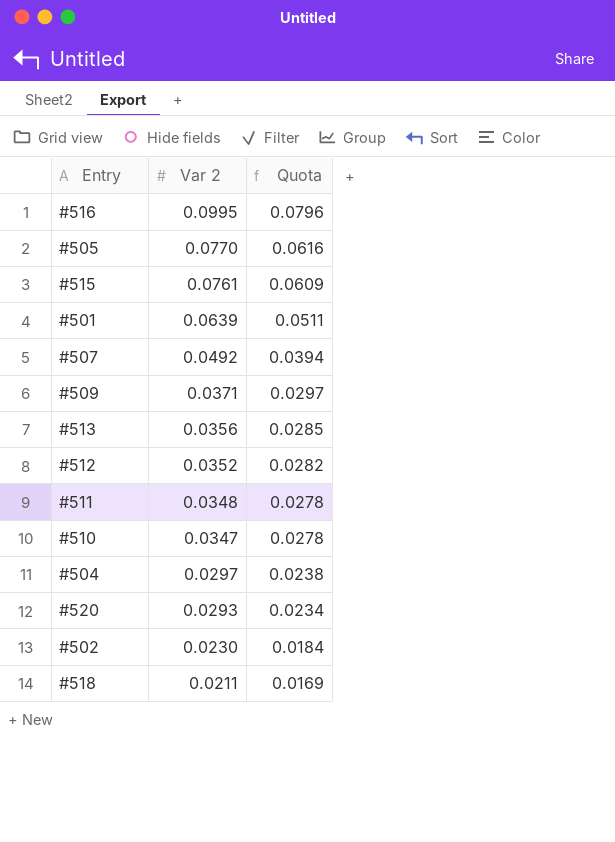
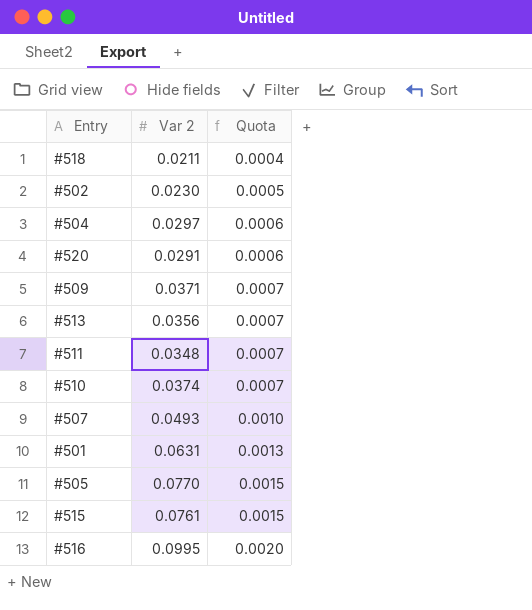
row order: Var 2 descending -> Quota ascending
column Quota | formula: [Var 2] * 0.8 -> [Var 2] * 0.02
row #512: 0.0352 | 0.0282 -> none
#520 | Var 2: 0.0293 -> 0.0291
#510 | Var 2: 0.0347 -> 0.0374
#507 | Var 2: 0.0492 -> 0.0493
#501 | Var 2: 0.0639 -> 0.0631

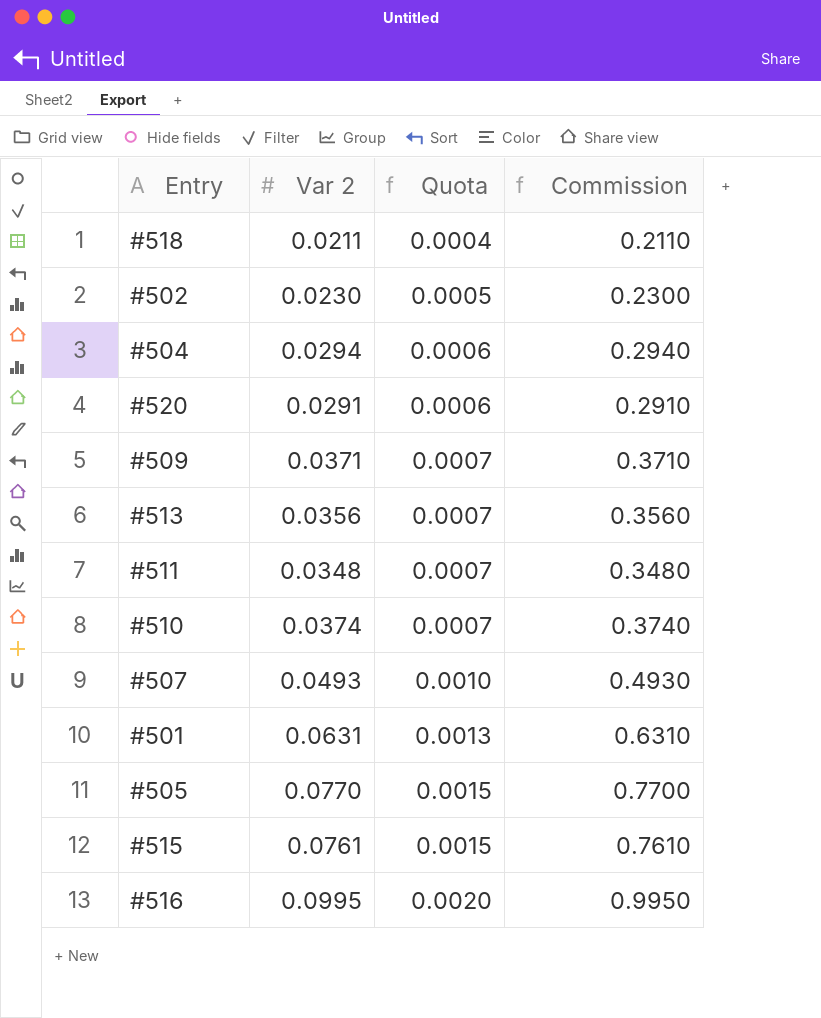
column Commission | formula: none -> [Var 2] * 10
#504 | Var 2: 0.0297 -> 0.0294

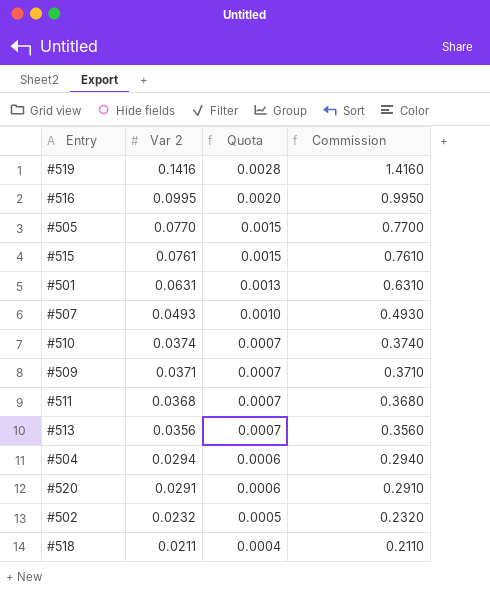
row order: Quota ascending -> Var 2 descending
row #519: none -> 0.1416 | 0.0028 | 1.4160
#511 | Var 2: 0.0348 -> 0.0368
#511 | Commission: 0.3480 -> 0.3680
#502 | Var 2: 0.0230 -> 0.0232
#502 | Commission: 0.2300 -> 0.2320

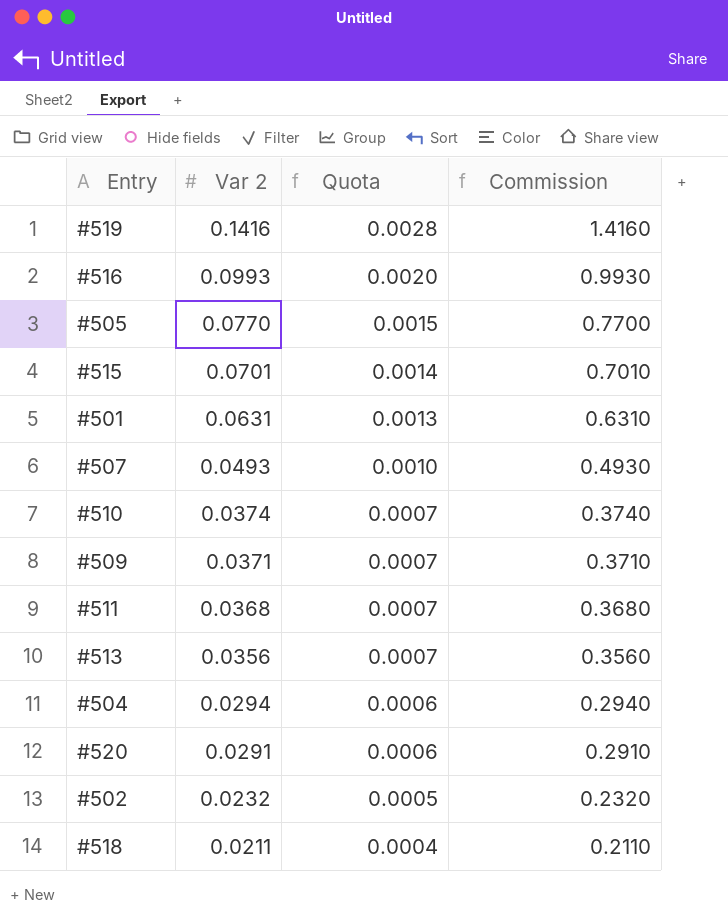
#516 | Var 2: 0.0995 -> 0.0993
#516 | Commission: 0.9950 -> 0.9930
#515 | Var 2: 0.0761 -> 0.0701
#515 | Quota: 0.0015 -> 0.0014
#515 | Commission: 0.7610 -> 0.7010

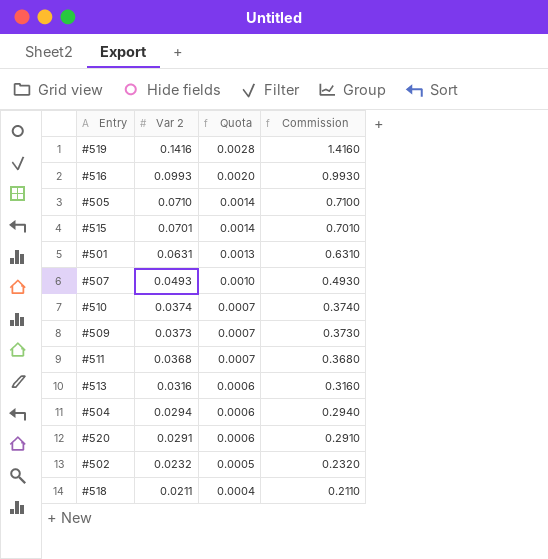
#505 | Var 2: 0.0770 -> 0.0710
#505 | Quota: 0.0015 -> 0.0014
#505 | Commission: 0.7700 -> 0.7100
#509 | Var 2: 0.0371 -> 0.0373
#509 | Commission: 0.3710 -> 0.3730
#513 | Var 2: 0.0356 -> 0.0316
#513 | Quota: 0.0007 -> 0.0006
#513 | Commission: 0.3560 -> 0.3160

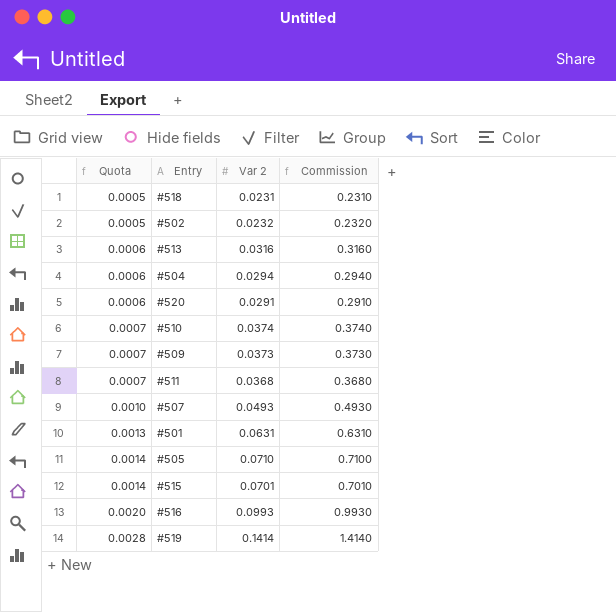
row order: Var 2 descending -> Quota ascending
column Quota | position: 3 -> 1
#518 | Quota: 0.0004 -> 0.0005
#518 | Var 2: 0.0211 -> 0.0231
#518 | Commission: 0.2110 -> 0.2310
#519 | Var 2: 0.1416 -> 0.1414
#519 | Commission: 1.4160 -> 1.4140

